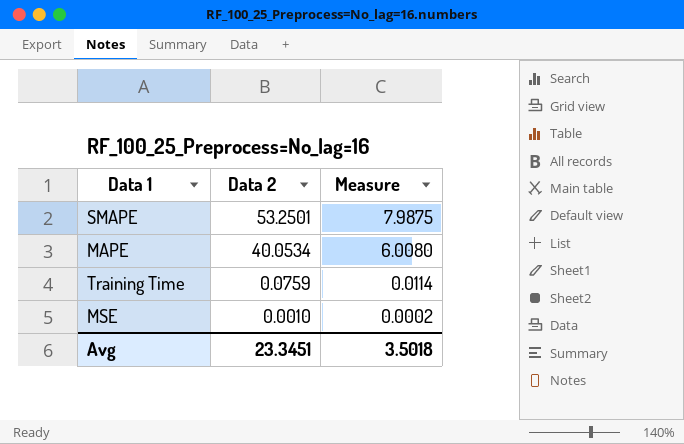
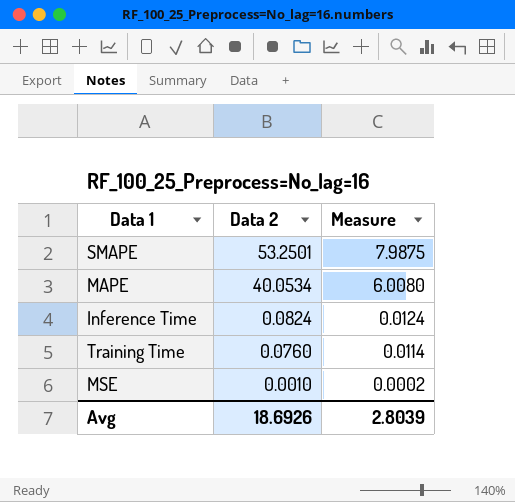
row Inference Time: none -> 0.0824 | 0.0124
Training Time | Data 2: 0.0759 -> 0.0760
Avg | Data 2: 23.3451 -> 18.6926
Avg | Measure: 3.5018 -> 2.8039

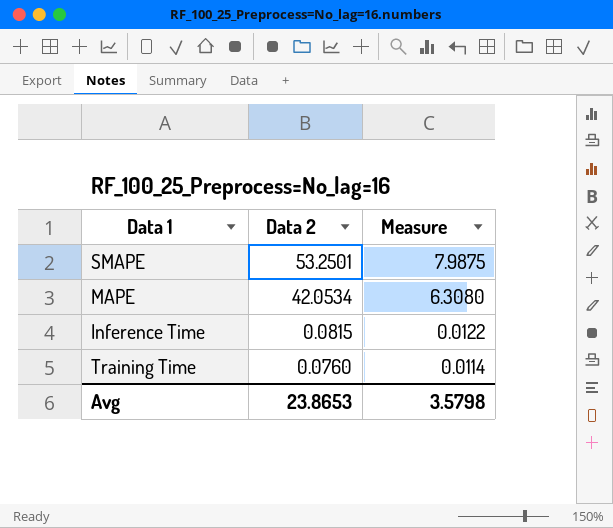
row MSE: 0.0010 | 0.0002 -> none
MAPE | Data 2: 40.0534 -> 42.0534
MAPE | Measure: 6.0080 -> 6.3080
Inference Time | Data 2: 0.0824 -> 0.0815
Inference Time | Measure: 0.0124 -> 0.0122
Avg | Data 2: 18.6926 -> 23.8653
Avg | Measure: 2.8039 -> 3.5798

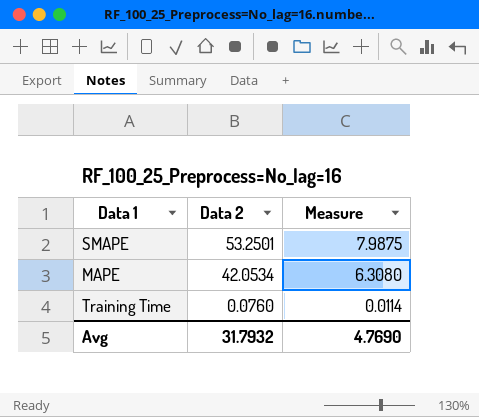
row Inference Time: 0.0815 | 0.0122 -> none
Avg | Data 2: 23.8653 -> 31.7932
Avg | Measure: 3.5798 -> 4.7690

